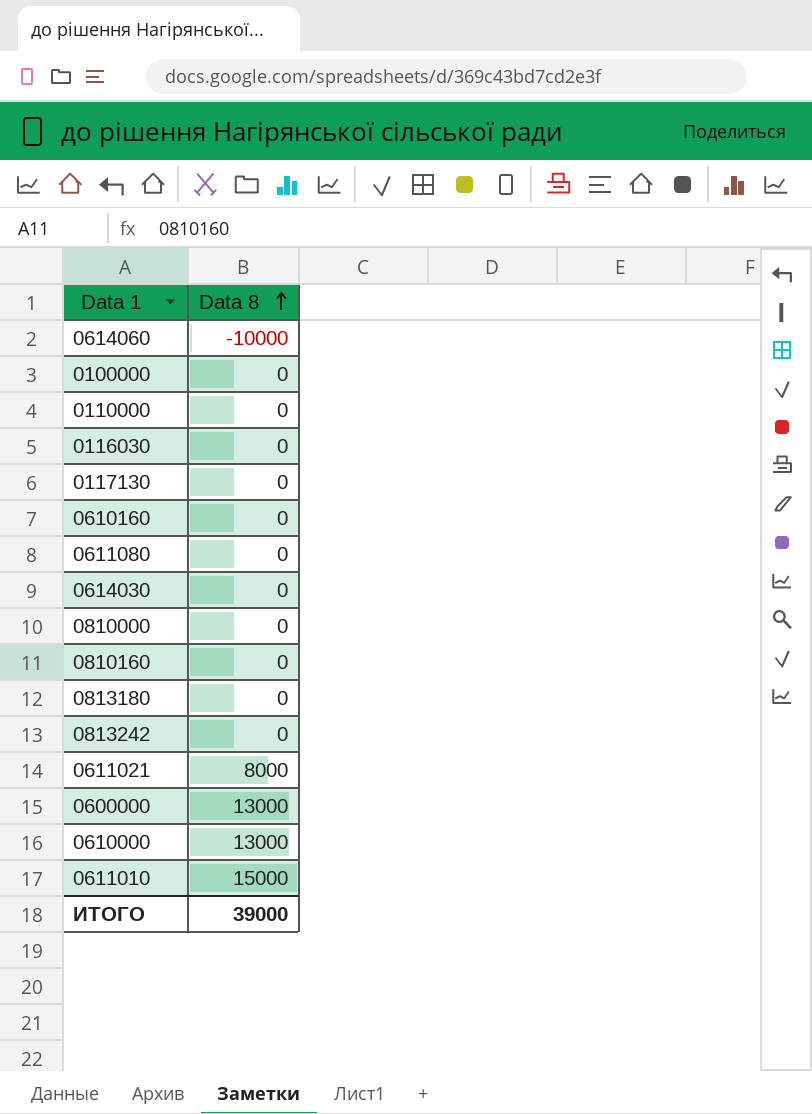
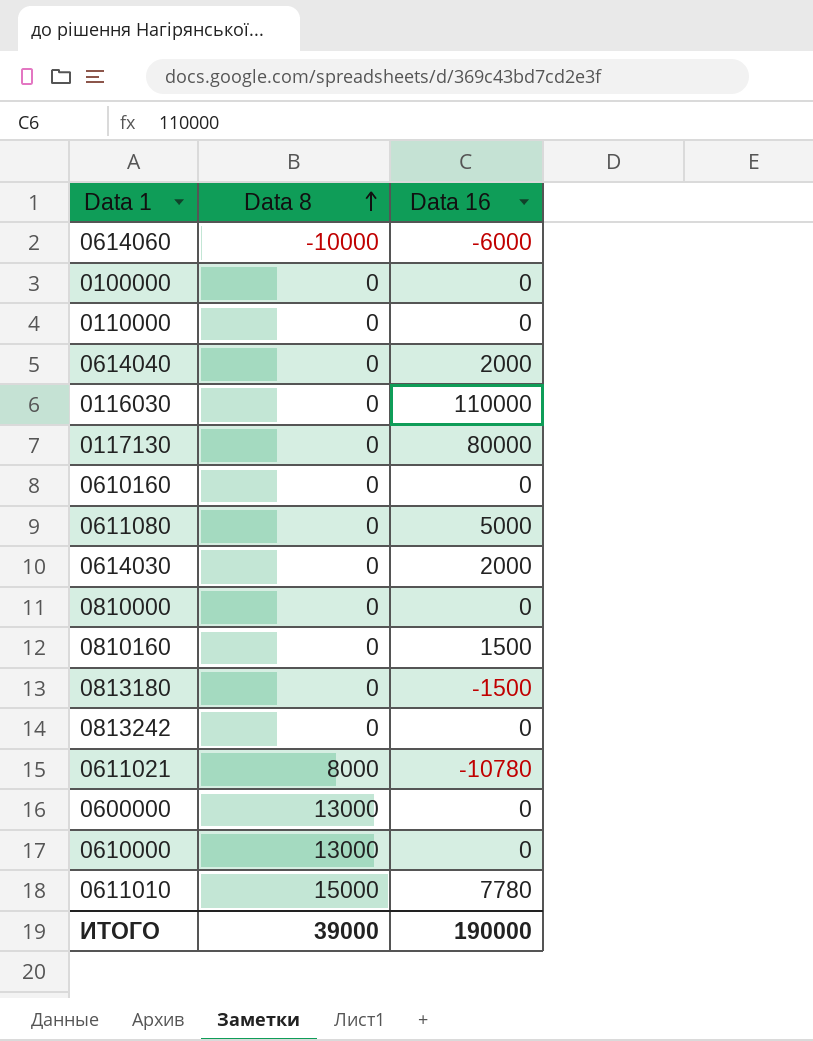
column Data 16 | position: none -> 3
row 0614040: none -> 0 | 2000

